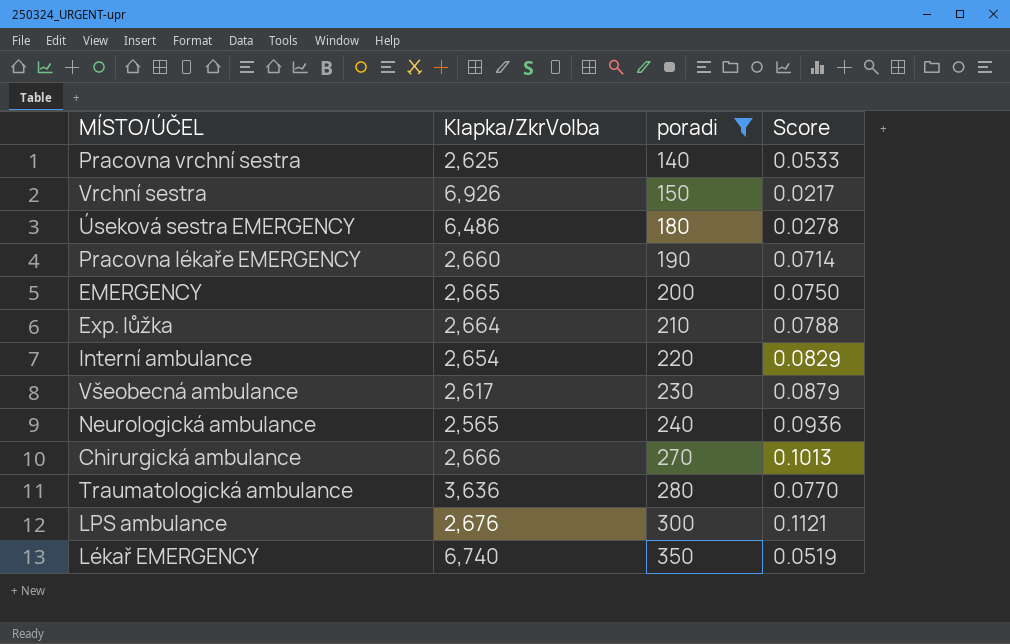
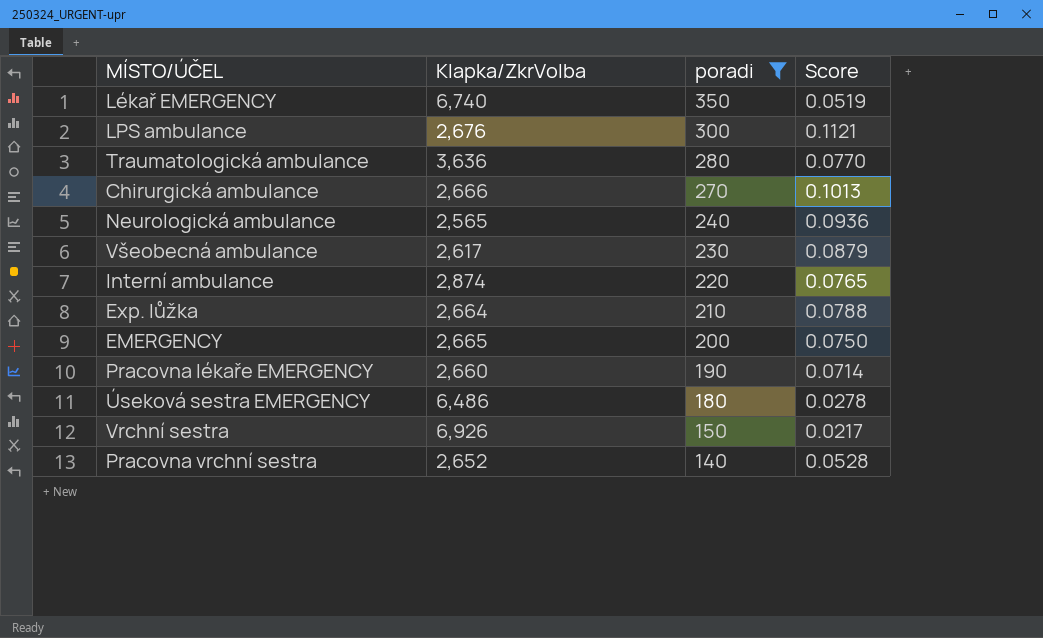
row order: poradi ascending -> poradi descending
Interní ambulance | Klapka/ZkrVolba: 2,654 -> 2,874
Interní ambulance | Score: 0.0829 -> 0.0765
Pracovna vrchní sestra | Klapka/ZkrVolba: 2,625 -> 2,652
Pracovna vrchní sestra | Score: 0.0533 -> 0.0528

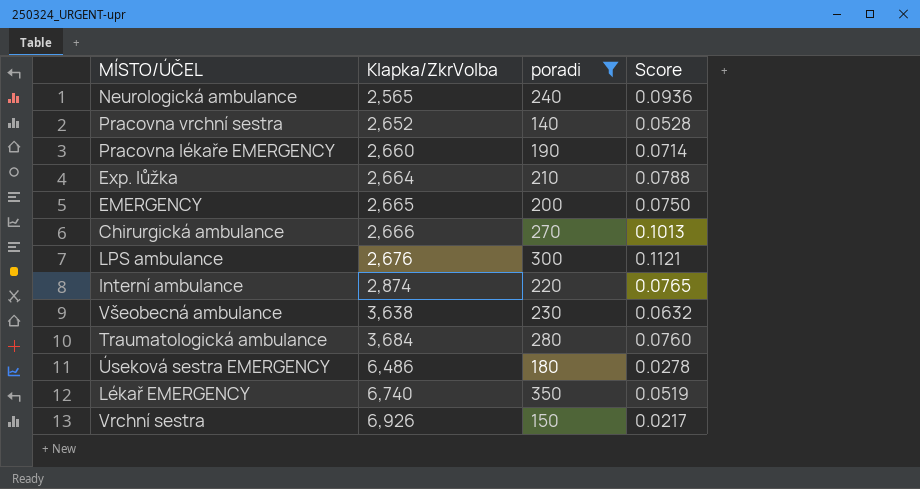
row order: poradi descending -> Klapka/ZkrVolba ascending
Všeobecná ambulance | Klapka/ZkrVolba: 2,617 -> 3,638
Všeobecná ambulance | Score: 0.0879 -> 0.0632
Traumatologická ambulance | Klapka/ZkrVolba: 3,636 -> 3,684
Traumatologická ambulance | Score: 0.0770 -> 0.0760

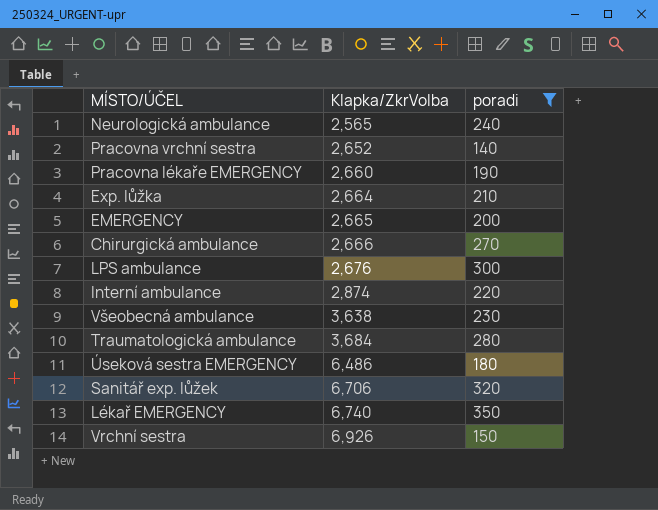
column Score | formula: [poradi] / [Klapka/ZkrVolba] -> none
row Sanitář exp. lůžek: none -> 6,706 | 320

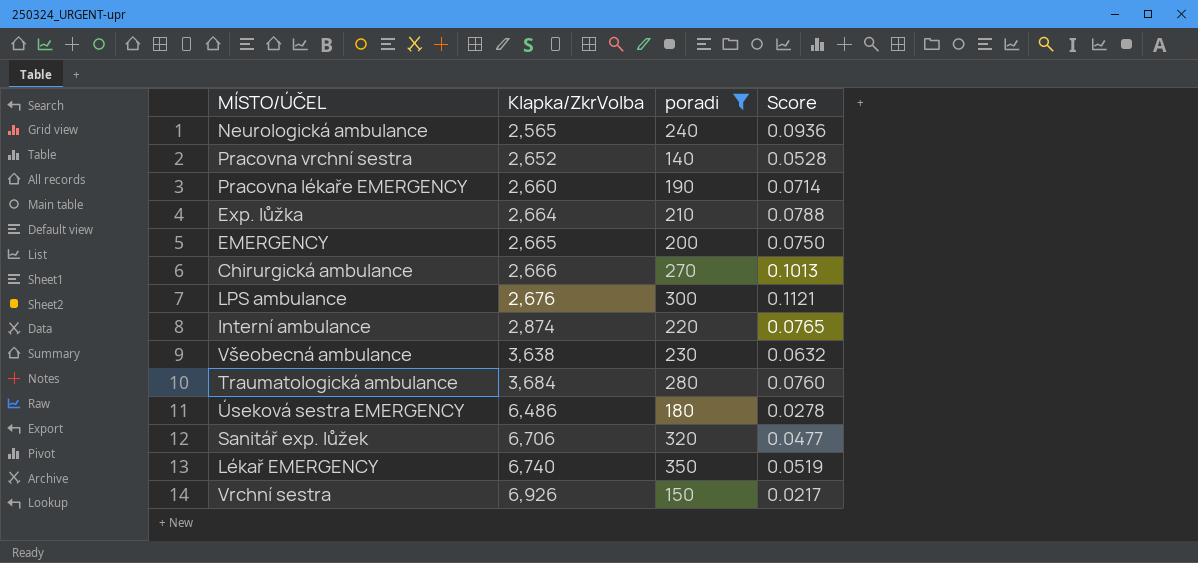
column Score | formula: none -> [poradi] / [Klapka/ZkrVolba]

